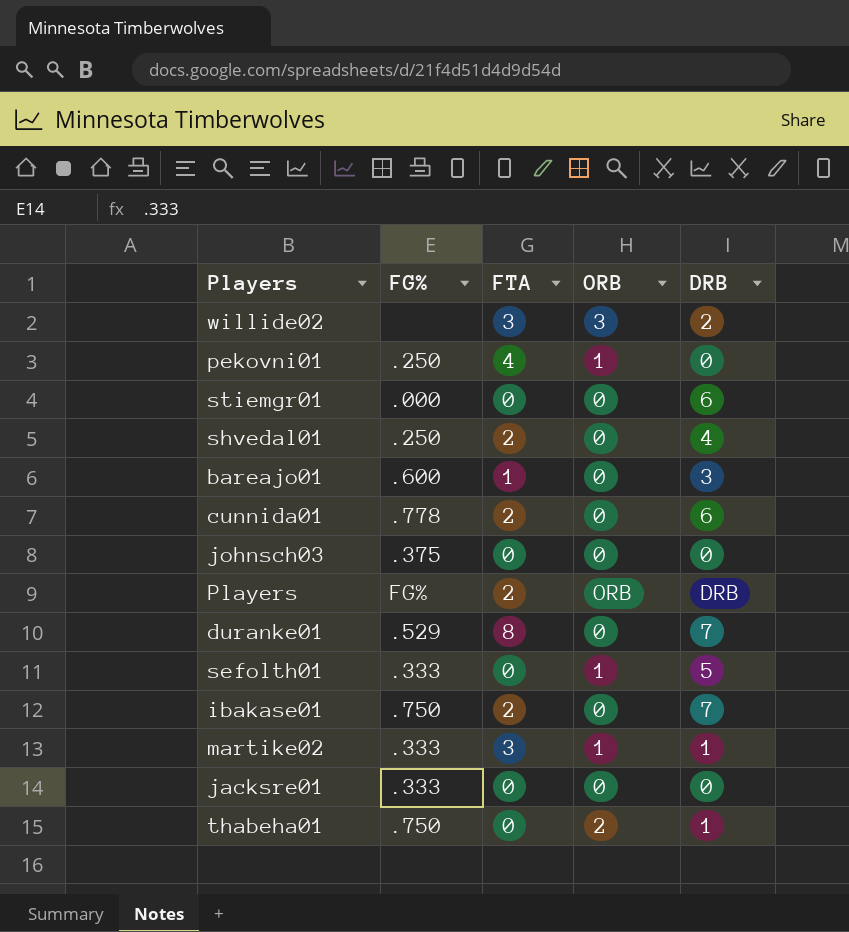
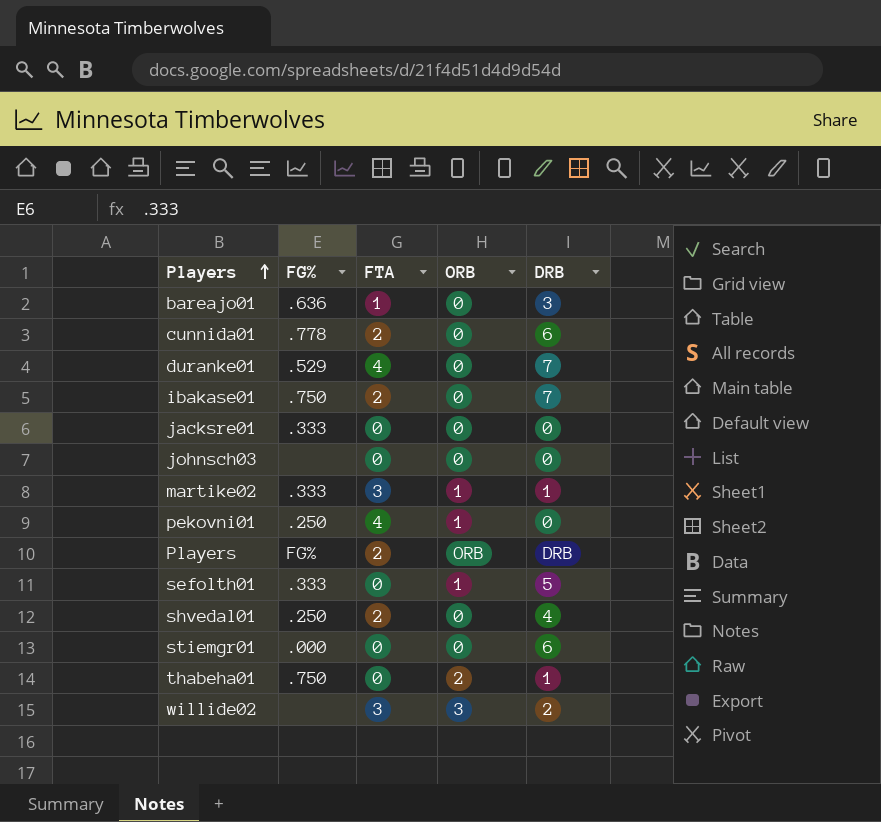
row order: none -> Players ascending
bareajo01 | FG%: .600 -> .636
duranke01 | FTA: 8 -> 4
johnsch03 | FG%: .375 -> none

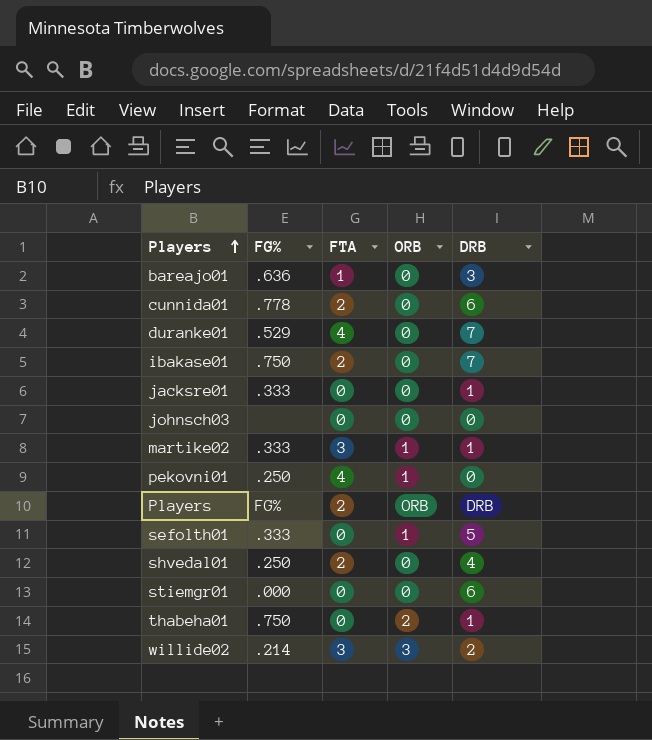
jacksre01 | DRB: 0 -> 1
willide02 | FG%: none -> .214

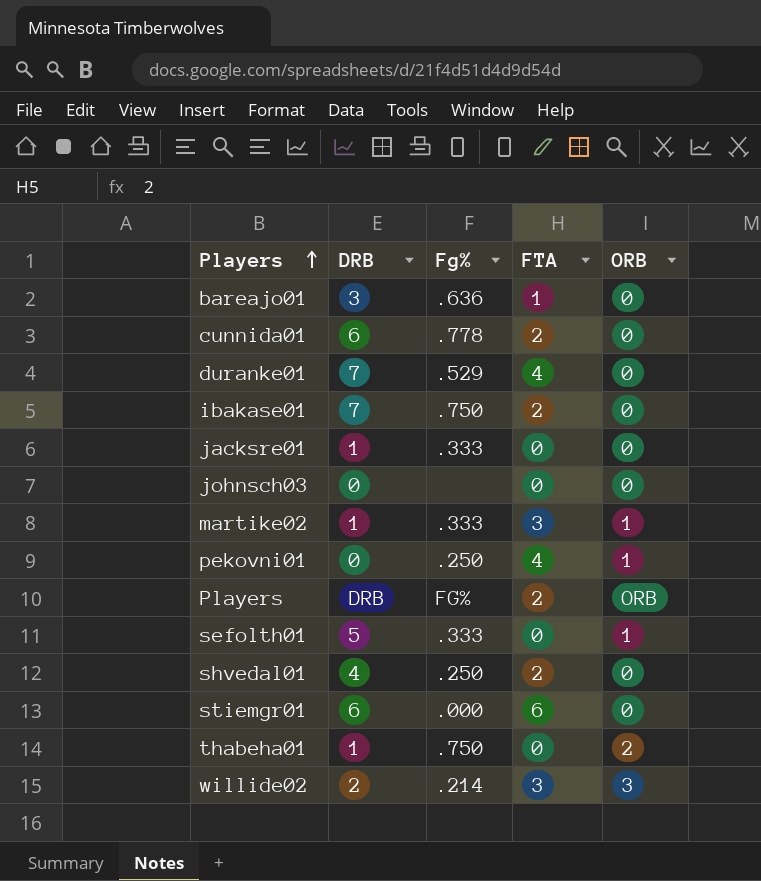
column DRB | position: 5 -> 2
column name: FG% -> Fg%
stiemgr01 | FTA: 0 -> 6

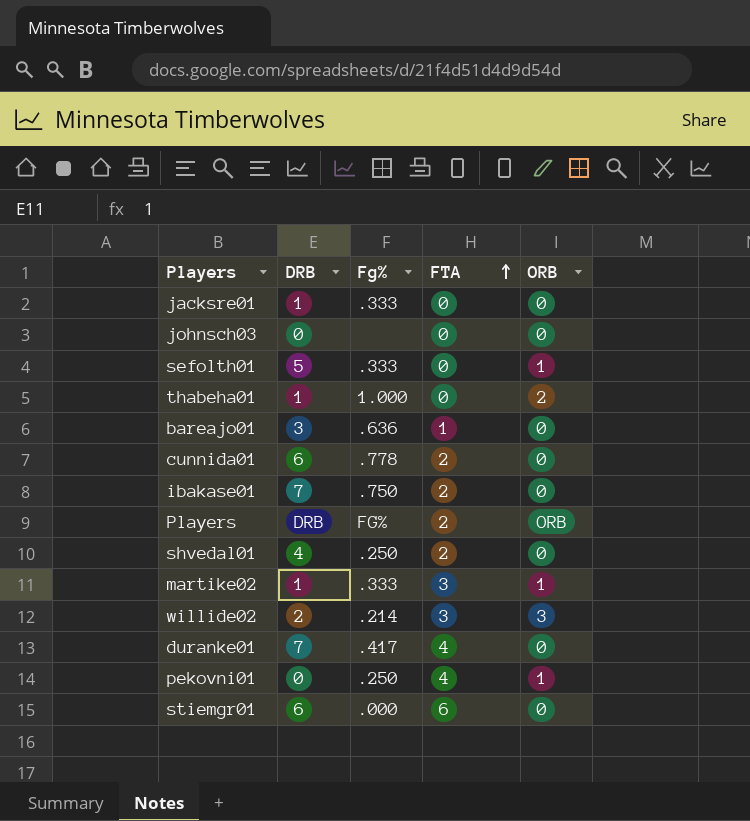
row order: Players ascending -> FTA ascending
thabeha01 | Fg%: .750 -> 1.000
duranke01 | Fg%: .529 -> .417

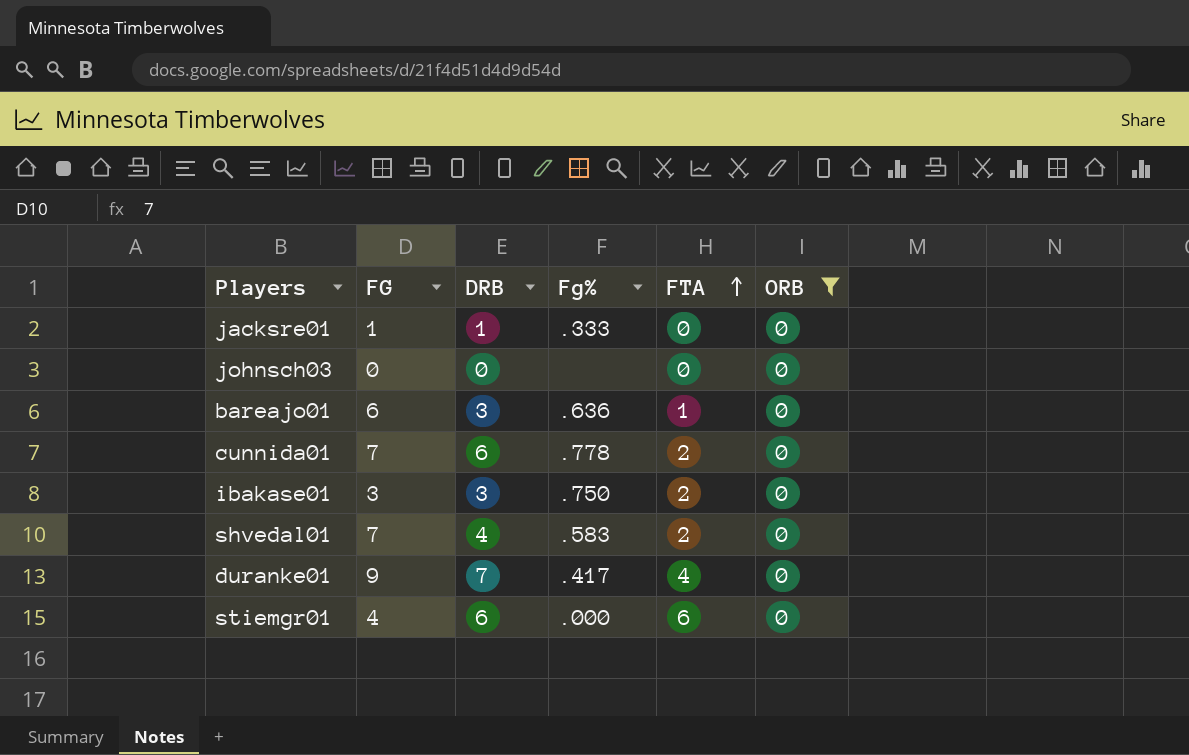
filter: none -> ORB = 0
column FG | position: none -> 2
ibakase01 | DRB: 7 -> 3
shvedal01 | Fg%: .250 -> .583

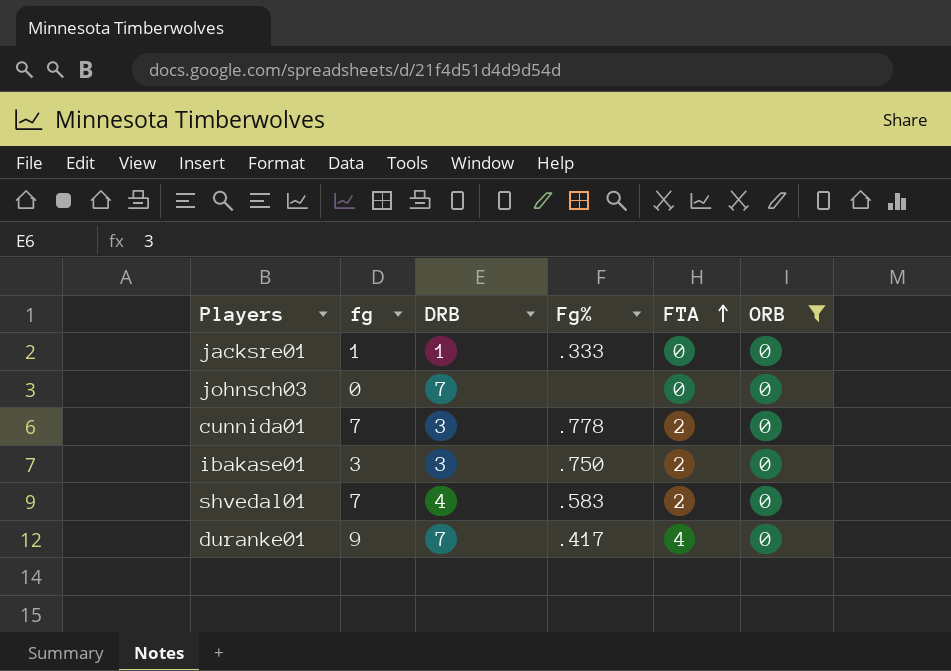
column name: FG -> fg
row bareajo01: 6 | 3 | .636 | 1 | 0 -> none
row stiemgr01: 4 | 6 | .000 | 6 | 0 -> none
johnsch03 | DRB: 0 -> 7
cunnida01 | DRB: 6 -> 3

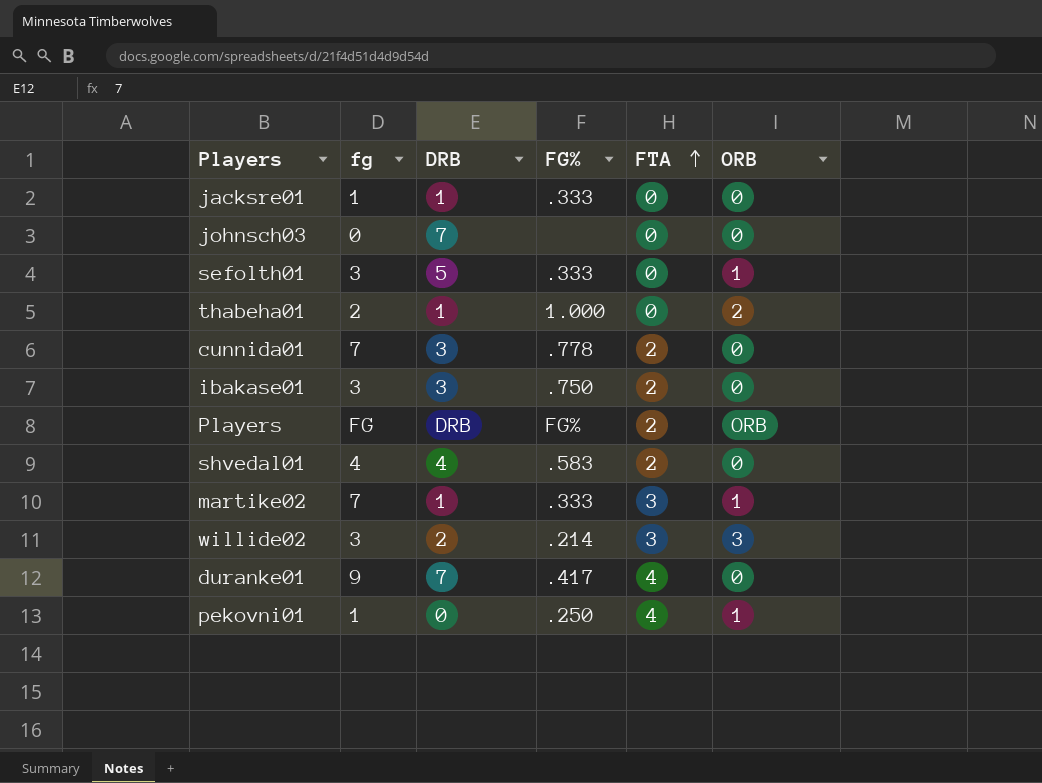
filter: ORB = 0 -> none
column name: Fg% -> FG%
shvedal01 | fg: 7 -> 4

